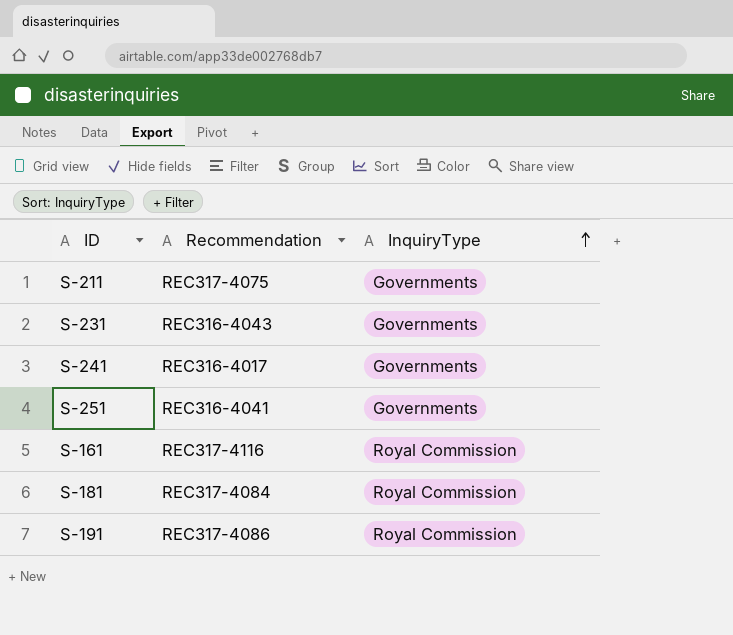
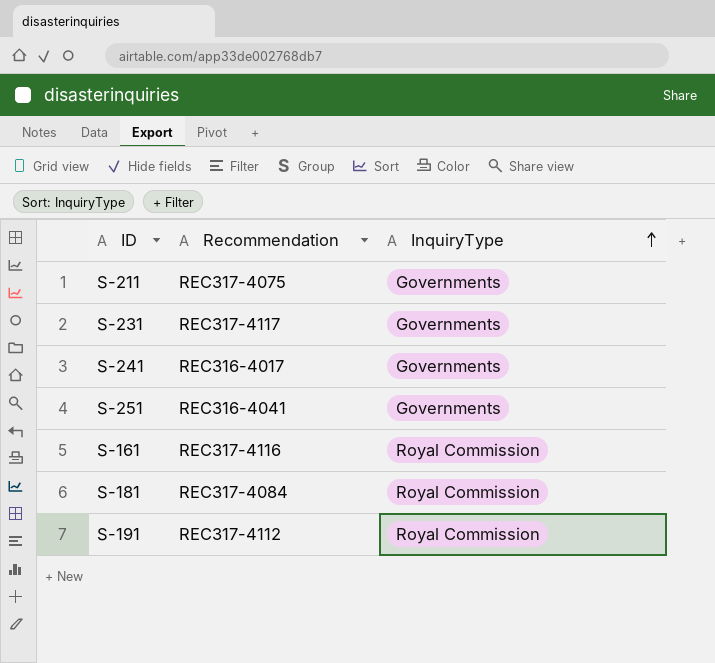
S-231 | Recommendation: REC316-4043 -> REC317-4117
S-191 | Recommendation: REC317-4086 -> REC317-4112

